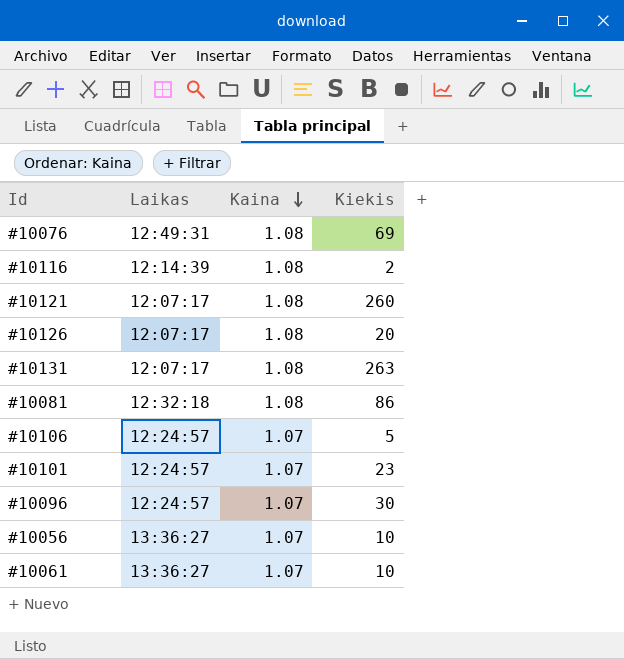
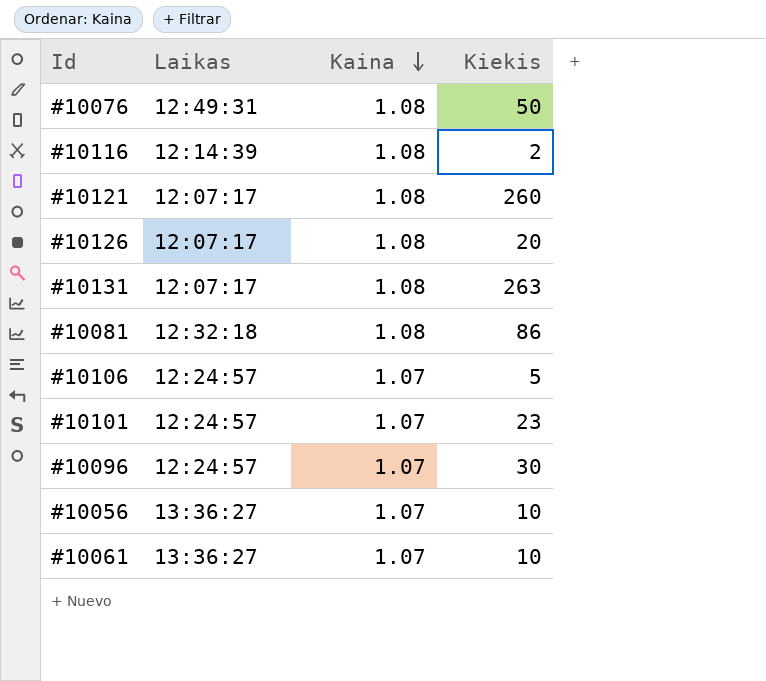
#10076 | Kiekis: 69 -> 50

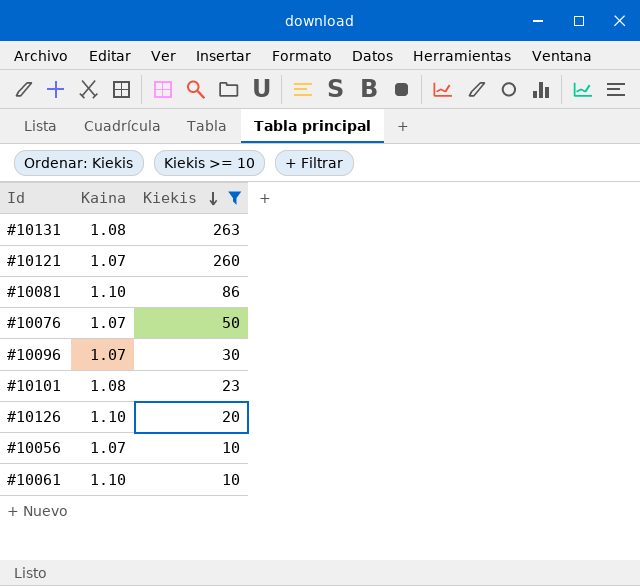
filter: none -> Kiekis >= 10
row order: Kaina descending -> Kiekis descending
column Laikas | position: 2 -> none
#10121 | Kaina: 1.08 -> 1.07
#10081 | Kaina: 1.08 -> 1.10
#10076 | Kaina: 1.08 -> 1.07
#10101 | Kaina: 1.07 -> 1.08
#10126 | Kaina: 1.08 -> 1.10
#10061 | Kaina: 1.07 -> 1.10

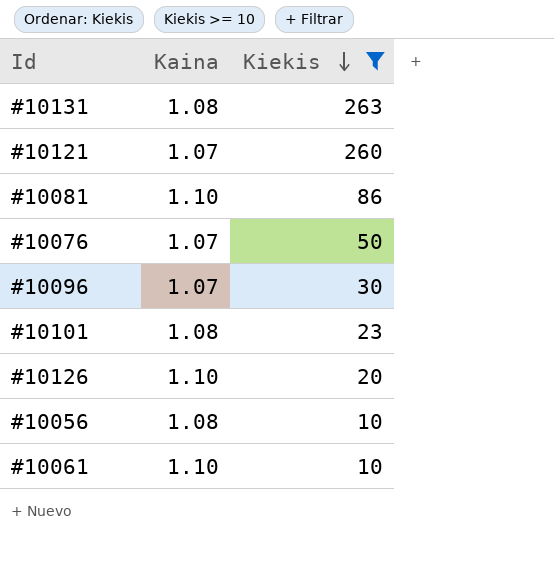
#10056 | Kaina: 1.07 -> 1.08

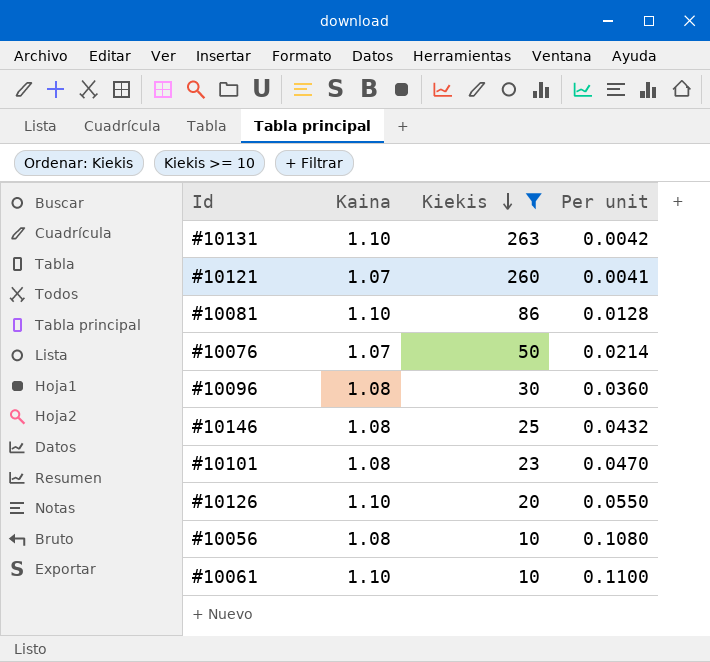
column Per unit | formula: none -> [Kaina] / [Kiekis]
#10131 | Kaina: 1.08 -> 1.10
#10096 | Kaina: 1.07 -> 1.08
row #10146: none -> 1.08 | 25 | 0.0432

